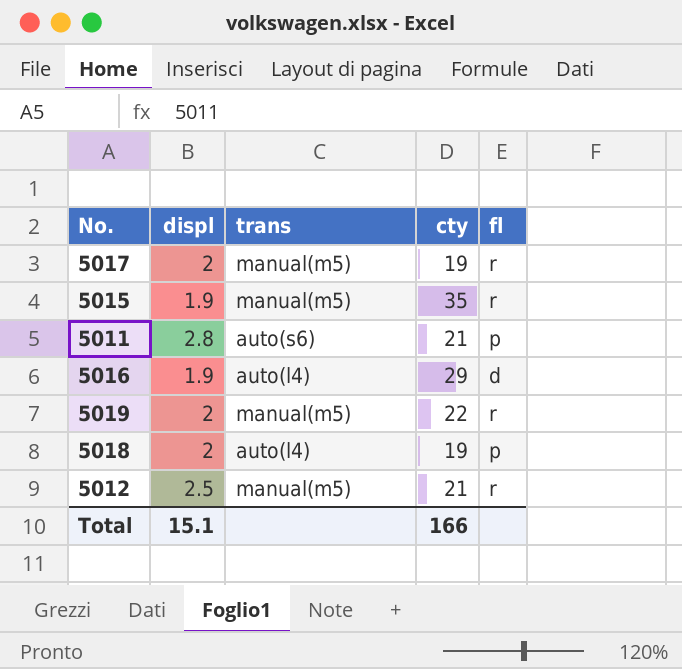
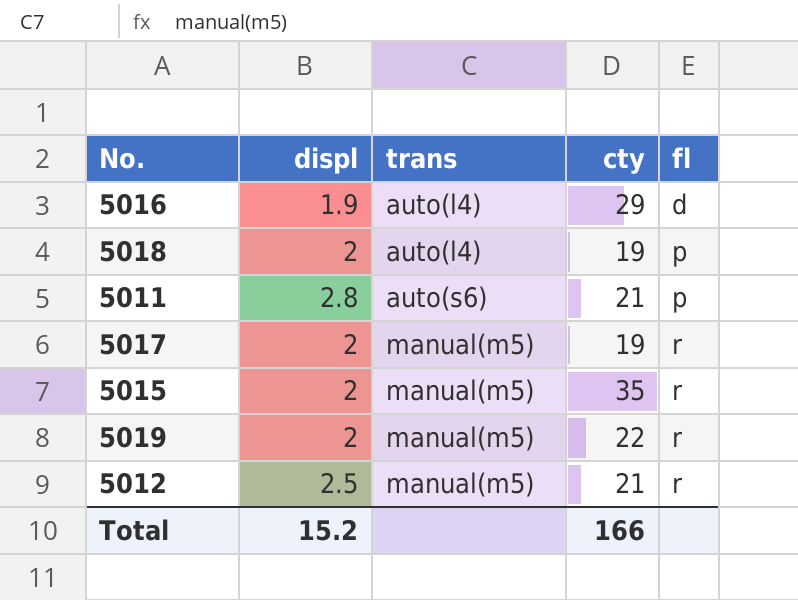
row order: none -> trans ascending
5015 | displ: 1.9 -> 2
Total | displ: 15.1 -> 15.2

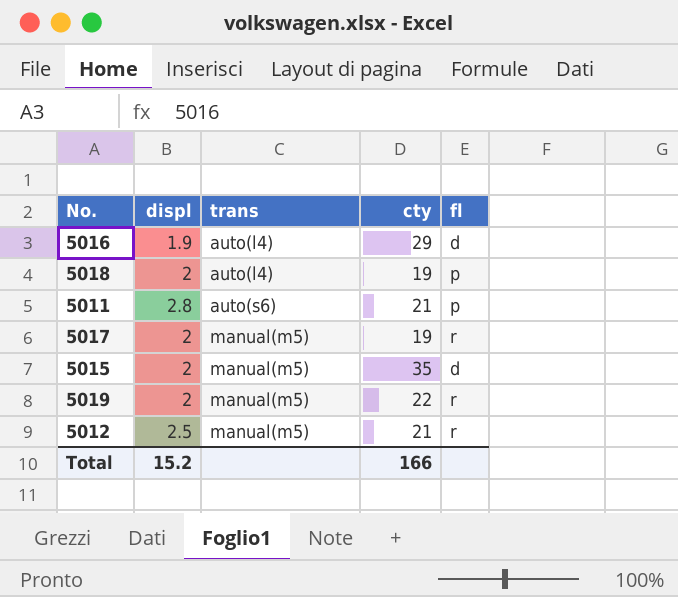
5015 | fl: r -> d

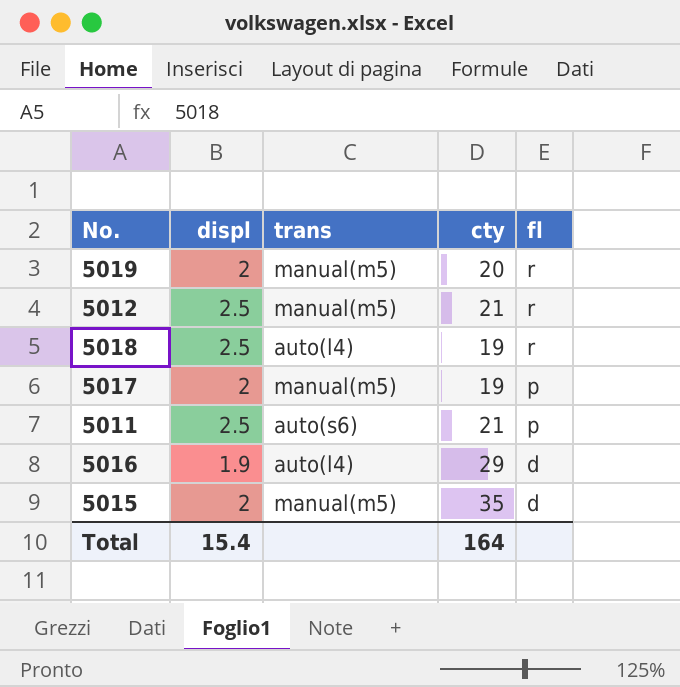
row order: trans ascending -> fl descending
5019 | cty: 22 -> 20
5018 | displ: 2 -> 2.5
5018 | fl: p -> r
5017 | fl: r -> p
5011 | displ: 2.8 -> 2.5
Total | displ: 15.2 -> 15.4
Total | cty: 166 -> 164

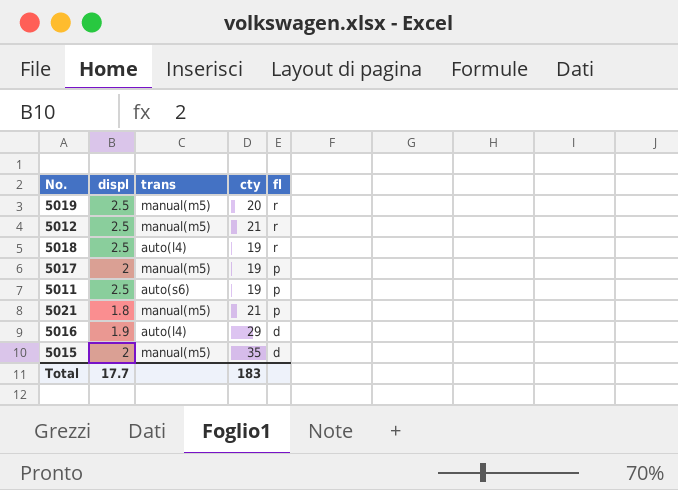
5019 | displ: 2 -> 2.5
5011 | cty: 21 -> 19
row 5021: none -> 1.8 | manual(m5) | 21 | p
Total | displ: 15.4 -> 17.7
Total | cty: 164 -> 183

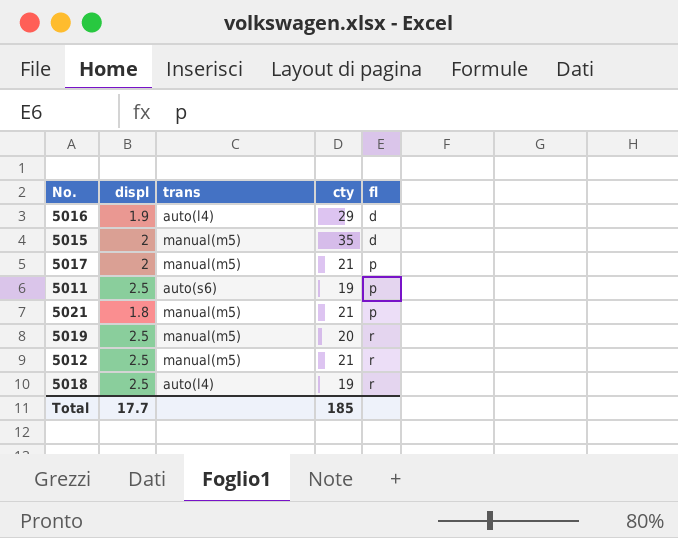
row order: fl descending -> fl ascending
5017 | cty: 19 -> 21
Total | cty: 183 -> 185

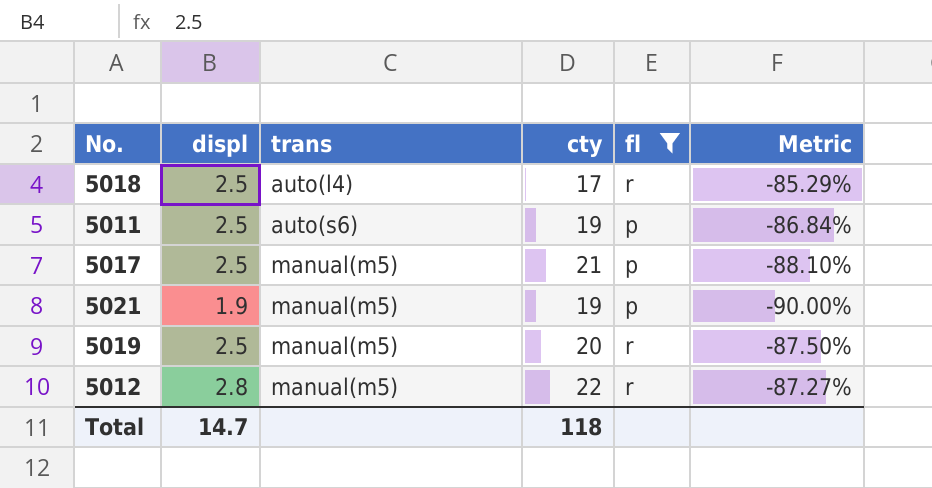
filter: none -> fl != d
row order: fl ascending -> trans ascending
column Metric | formula: none -> ([displ] - [cty]) / [cty]
5018 | cty: 19 -> 17
5017 | displ: 2 -> 2.5
5021 | displ: 1.8 -> 1.9
5021 | cty: 21 -> 19
5012 | displ: 2.5 -> 2.8
5012 | cty: 21 -> 22
Total | displ: 17.7 -> 14.7
Total | cty: 185 -> 118

